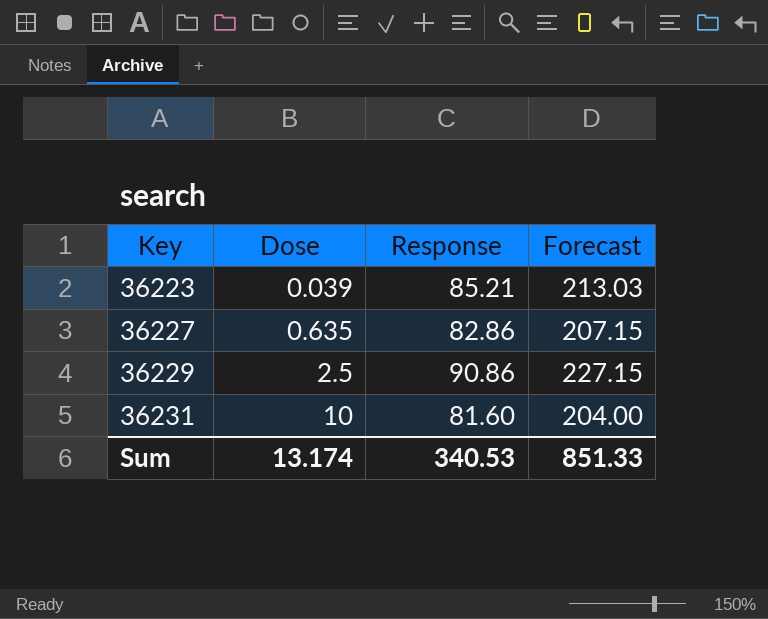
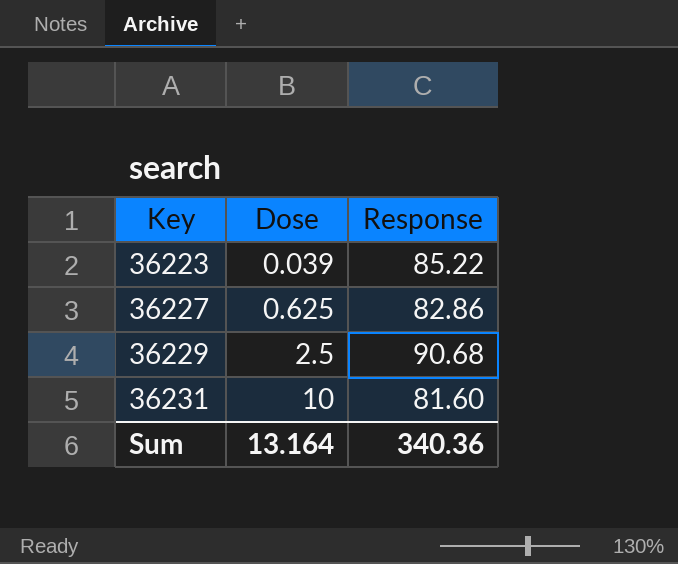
column Forecast | formula: [Response] * 2.5 -> none
36223 | Response: 85.21 -> 85.22
36227 | Dose: 0.635 -> 0.625
36229 | Response: 90.86 -> 90.68
Sum | Dose: 13.174 -> 13.164
Sum | Response: 340.53 -> 340.36

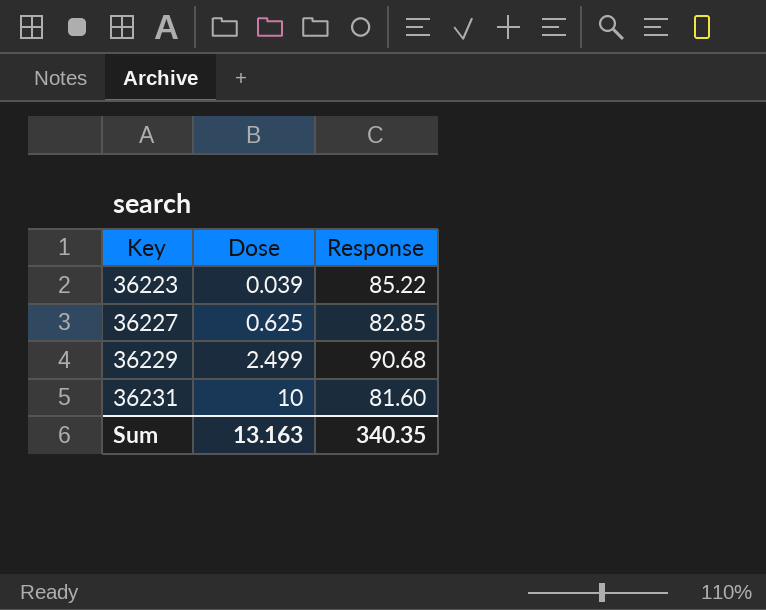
36227 | Response: 82.86 -> 82.85
36229 | Dose: 2.5 -> 2.499
Sum | Dose: 13.164 -> 13.163
Sum | Response: 340.36 -> 340.35

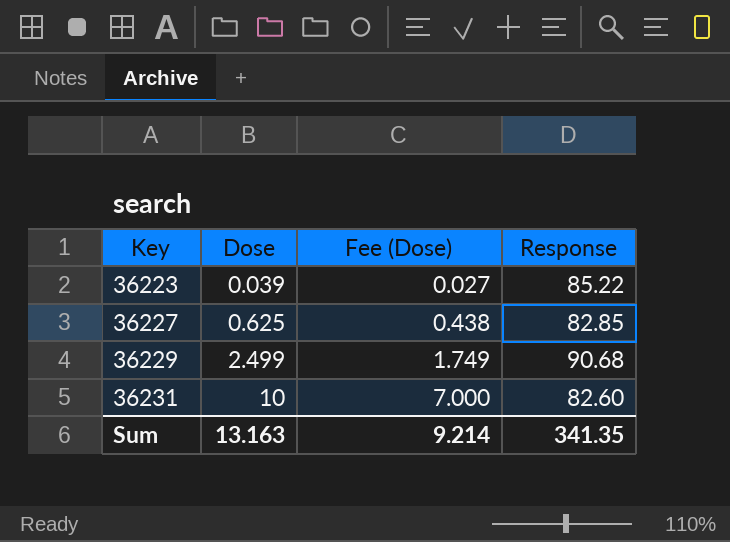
column Fee (Dose) | formula: none -> [Dose] * 0.7
36231 | Response: 81.60 -> 82.60
Sum | Response: 340.35 -> 341.35

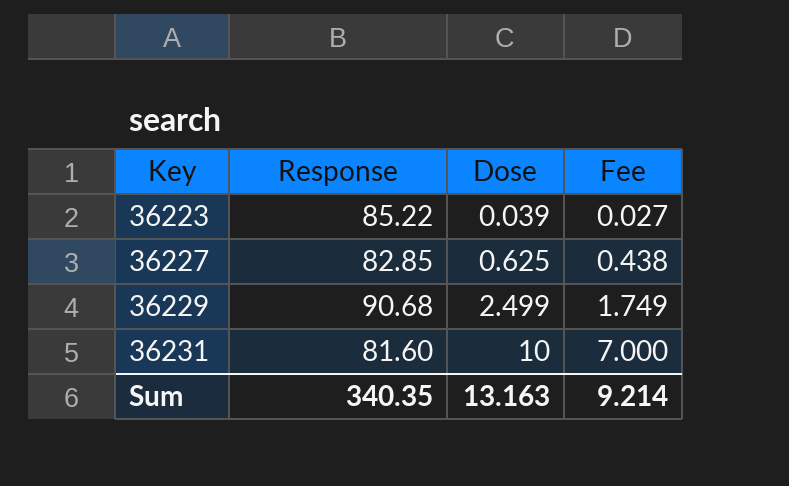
column Response | position: 4 -> 2
column name: Fee (Dose) -> Fee
36231 | Response: 82.60 -> 81.60
Sum | Response: 341.35 -> 340.35

